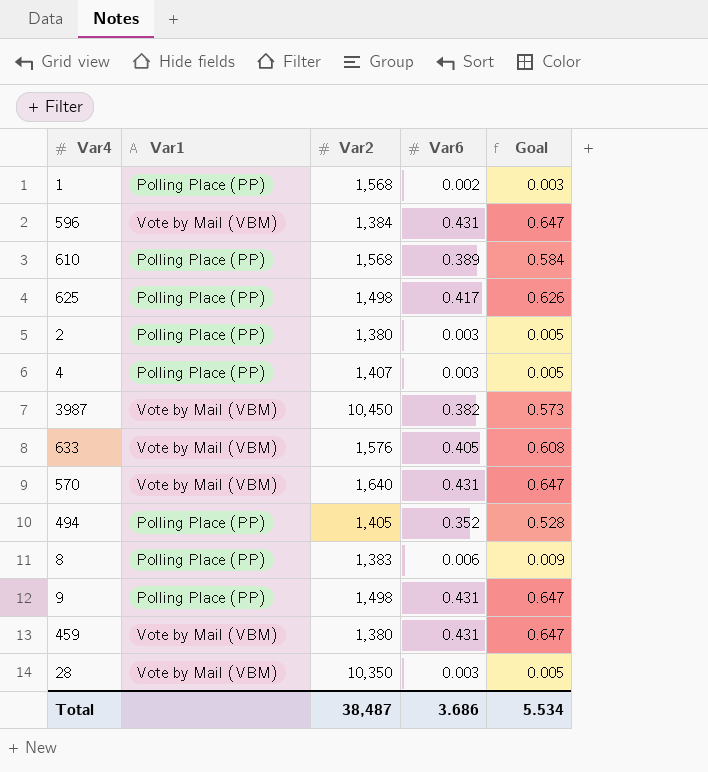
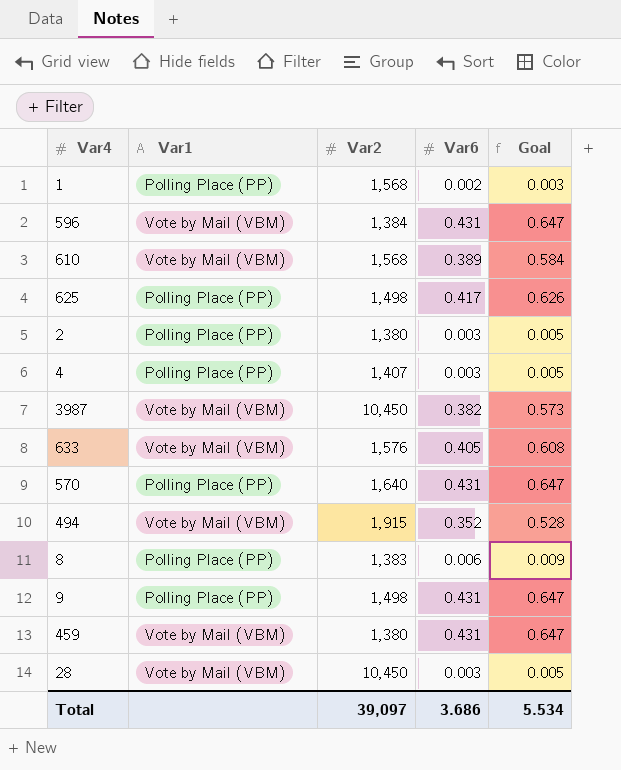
610 | Var1: Polling Place (PP) -> Vote by Mail (VBM)
570 | Var1: Vote by Mail (VBM) -> Polling Place (PP)
494 | Var1: Polling Place (PP) -> Vote by Mail (VBM)
494 | Var2: 1,405 -> 1,915
28 | Var2: 10,350 -> 10,450
Total | Var2: 38,487 -> 39,097

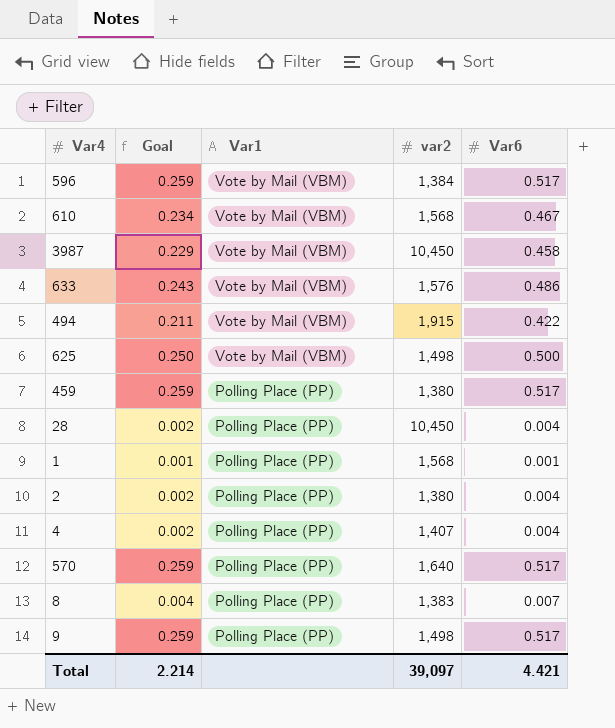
row order: none -> Var1 descending
column Goal | formula: [Var6] * 1.5 -> [Var6] * 0.5
column Goal | position: 5 -> 2
column name: Var2 -> var2
596 | Var6: 0.431 -> 0.517
610 | Var6: 0.389 -> 0.467
3987 | Var6: 0.382 -> 0.458
633 | Var6: 0.405 -> 0.486
494 | Var6: 0.352 -> 0.422
625 | Var1: Polling Place (PP) -> Vote by Mail (VBM)
625 | Var6: 0.417 -> 0.500
459 | Var1: Vote by Mail (VBM) -> Polling Place (PP)
459 | Var6: 0.431 -> 0.517
28 | Var1: Vote by Mail (VBM) -> Polling Place (PP)
28 | Var6: 0.003 -> 0.004
1 | Var6: 0.002 -> 0.001
2 | Var6: 0.003 -> 0.004
4 | Var6: 0.003 -> 0.004
570 | Var6: 0.431 -> 0.517
8 | Var6: 0.006 -> 0.007
9 | Var6: 0.431 -> 0.517
Total | Goal: 5.534 -> 2.214
Total | Var6: 3.686 -> 4.421

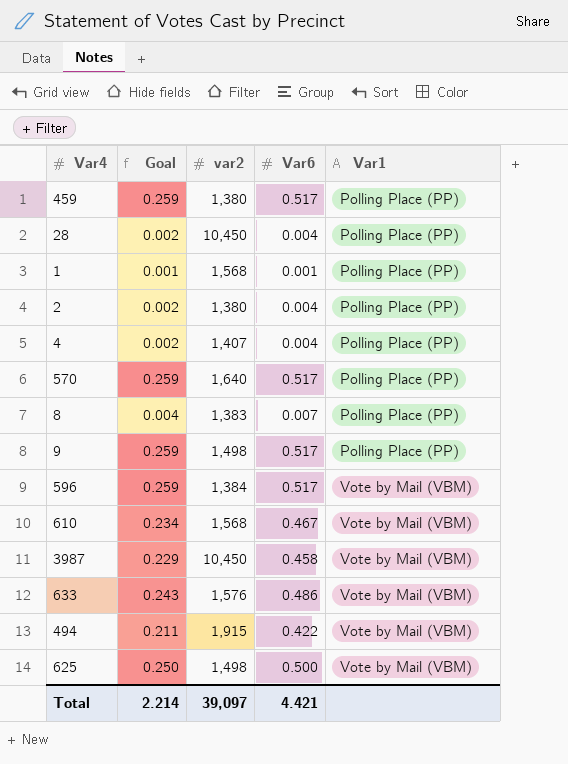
row order: Var1 descending -> Var1 ascending
column Var1 | position: 3 -> 5

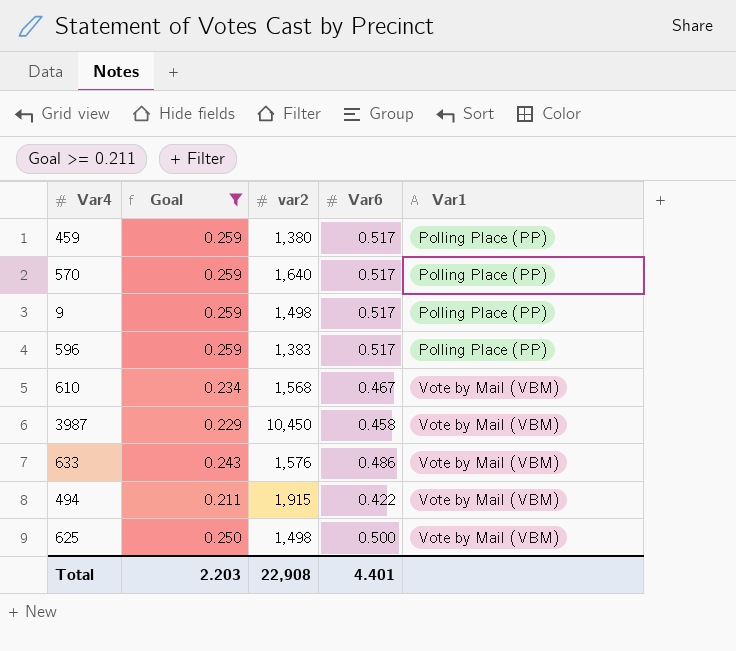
filter: none -> Goal >= 0.211
596 | var2: 1,384 -> 1,383
596 | Var1: Vote by Mail (VBM) -> Polling Place (PP)
Total | Goal: 2.214 -> 2.203
Total | var2: 39,097 -> 22,908
Total | Var6: 4.421 -> 4.401

